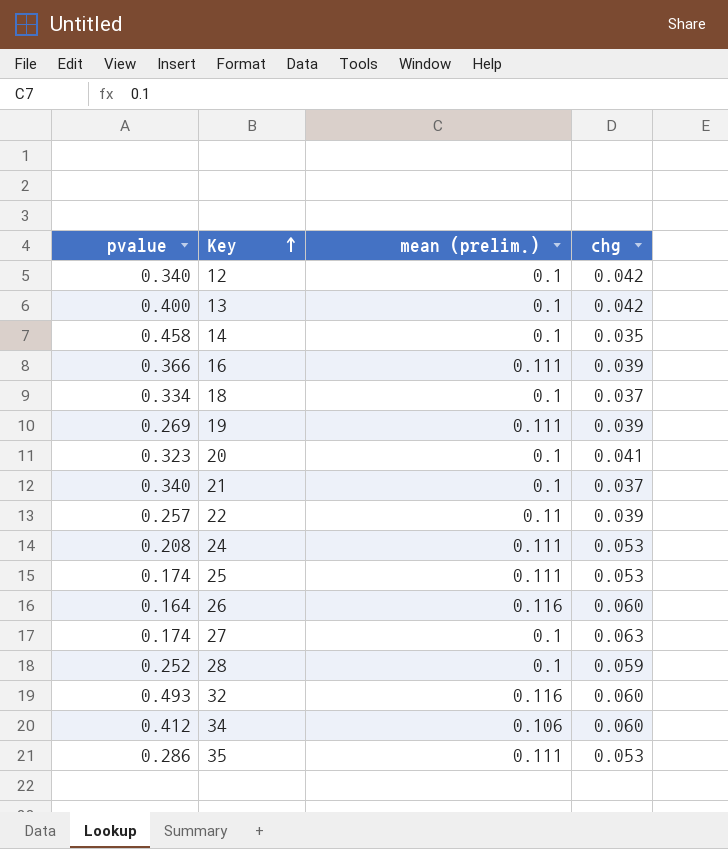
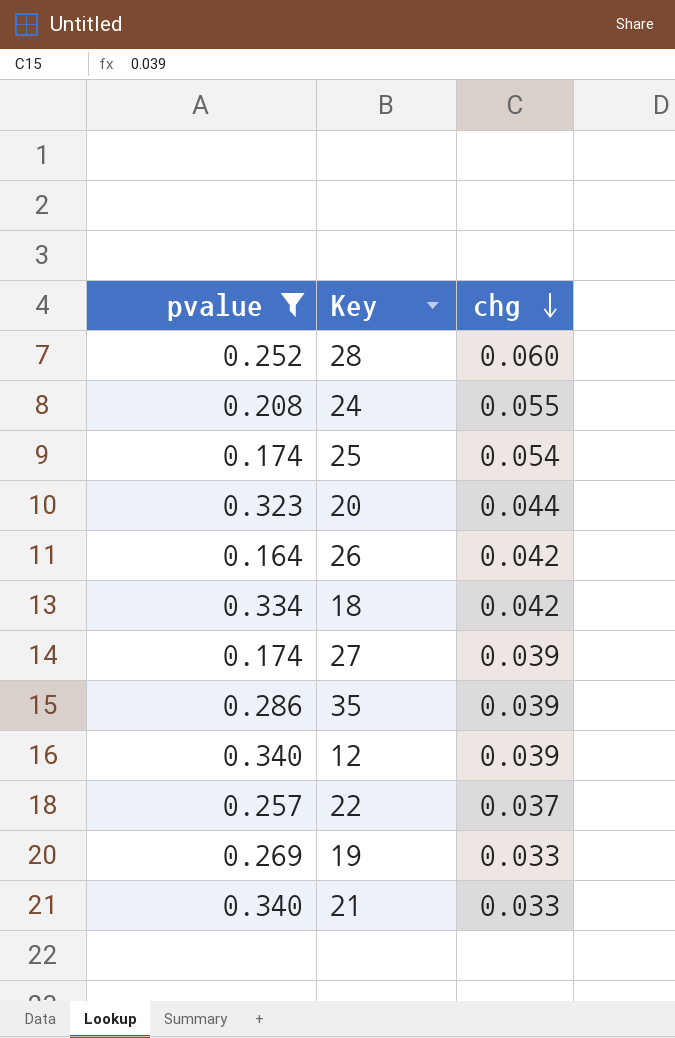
filter: none -> pvalue <= 0.340
row order: Key ascending -> chg descending
column mean (prelim.) | position: 3 -> none
28 | chg: 0.059 -> 0.060
24 | chg: 0.053 -> 0.055
25 | chg: 0.053 -> 0.054
20 | chg: 0.041 -> 0.044
26 | chg: 0.060 -> 0.042
18 | chg: 0.037 -> 0.042
27 | chg: 0.063 -> 0.039
35 | chg: 0.053 -> 0.039
12 | chg: 0.042 -> 0.039
22 | chg: 0.039 -> 0.037
19 | chg: 0.039 -> 0.033
21 | chg: 0.037 -> 0.033

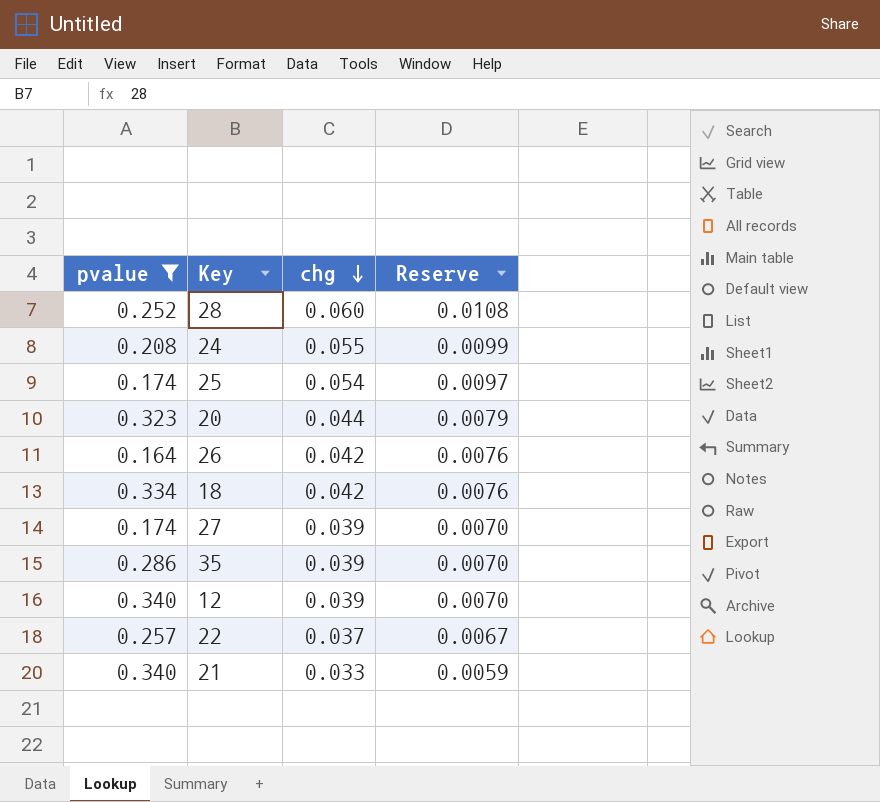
column Reserve | formula: none -> [chg] * 0.18
row 19: 0.269 | 0.033 -> none

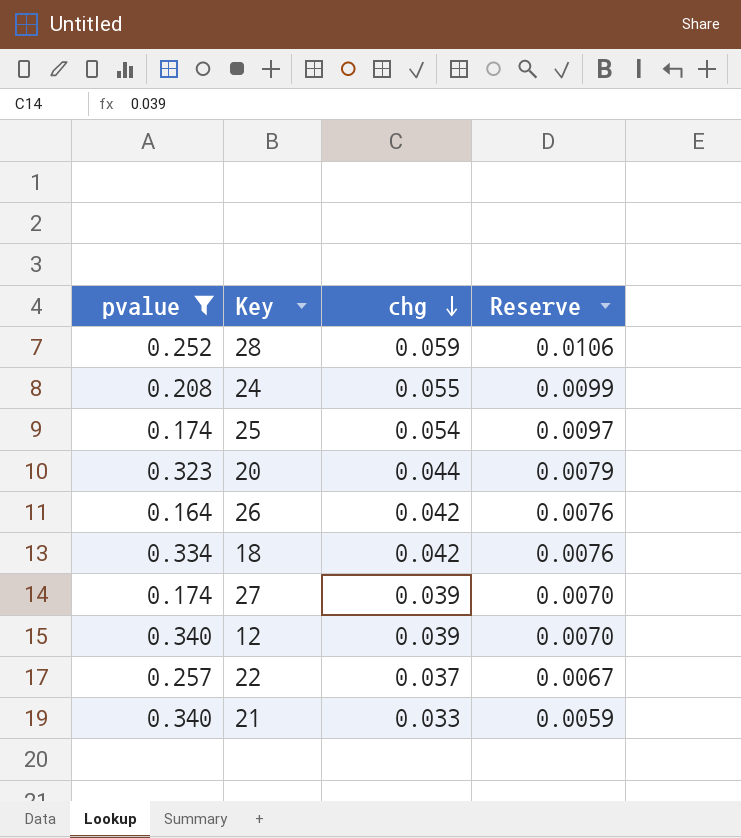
row 35: 0.286 | 0.039 | 0.0070 -> none
28 | chg: 0.060 -> 0.059
28 | Reserve: 0.0108 -> 0.0106

